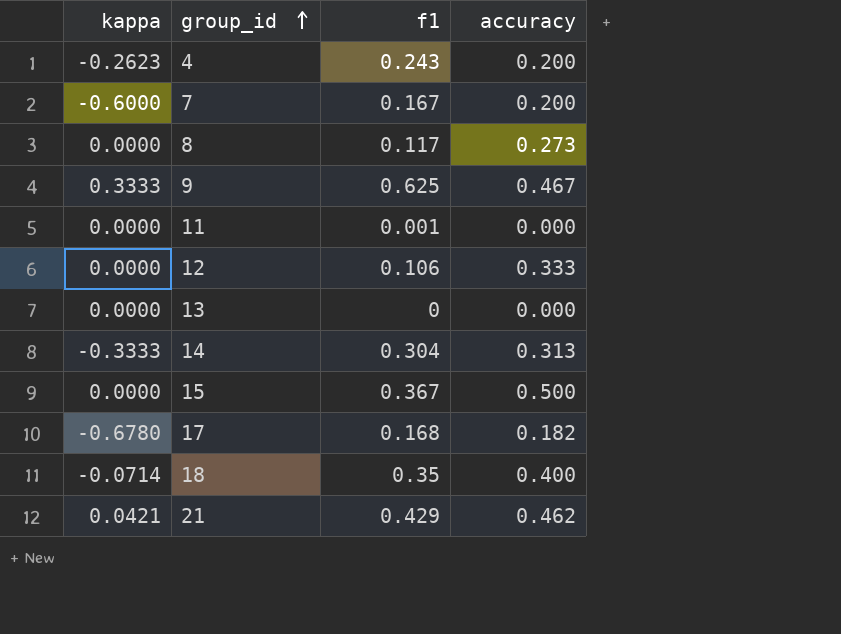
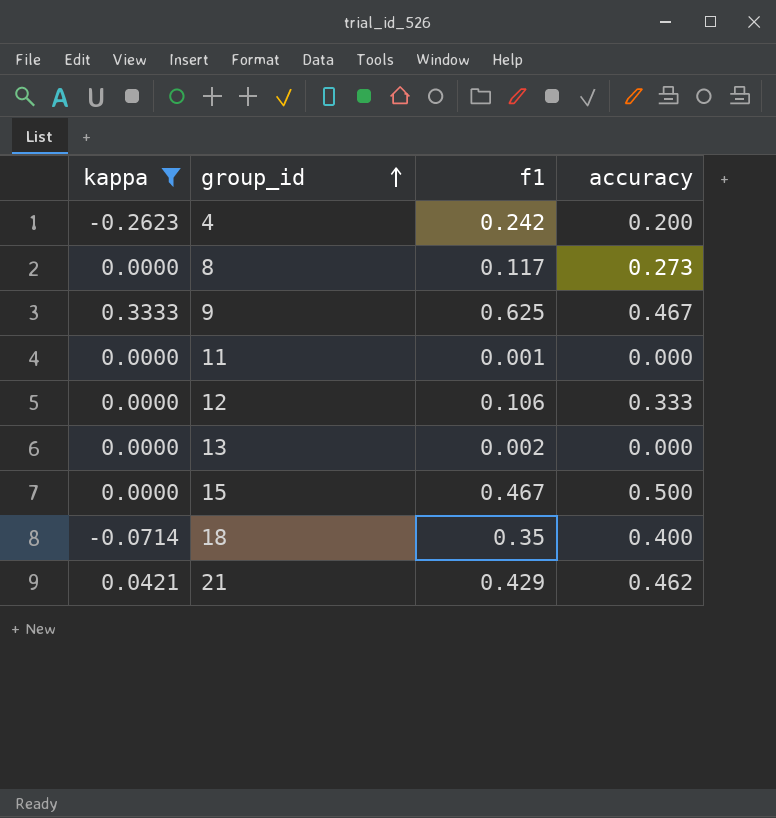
filter: none -> kappa >= -0.2623
4 | f1: 0.243 -> 0.242
13 | f1: 0 -> 0.002
15 | f1: 0.367 -> 0.467

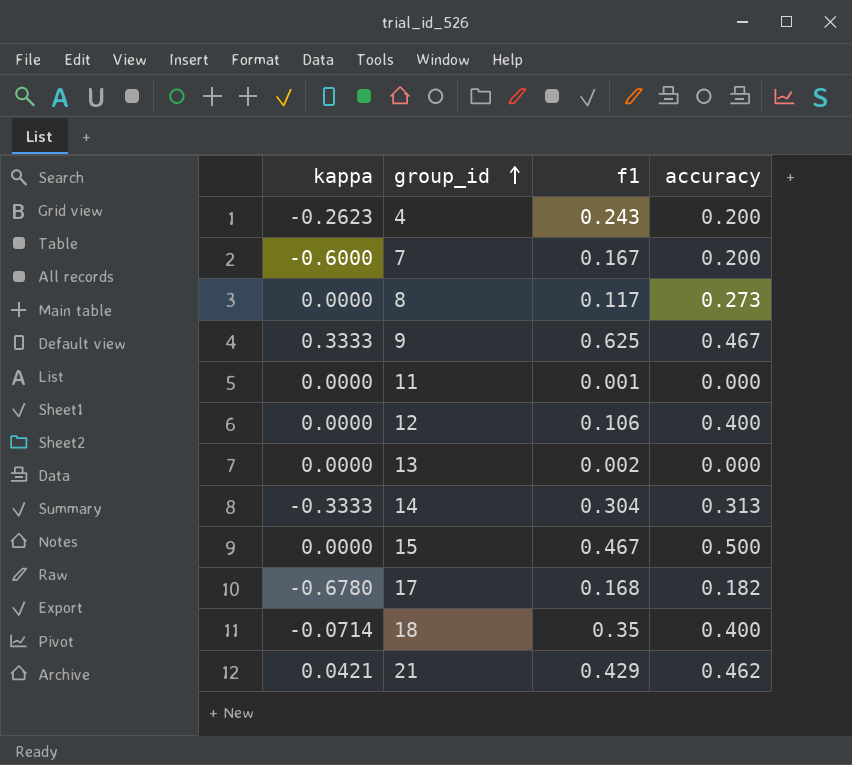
filter: kappa >= -0.2623 -> none
4 | f1: 0.242 -> 0.243
12 | accuracy: 0.333 -> 0.400

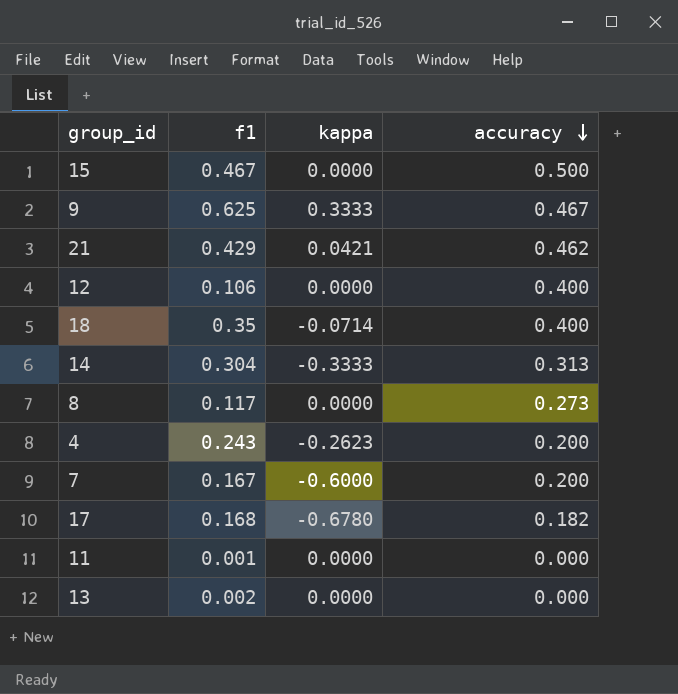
row order: group_id ascending -> accuracy descending
column kappa | position: 1 -> 3

